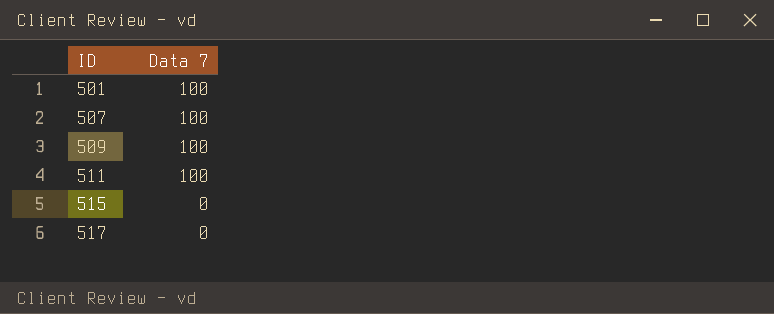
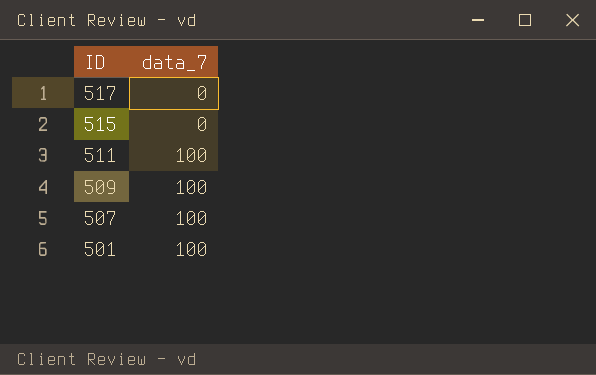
row order: ID ascending -> ID descending
column name: Data 7 -> data_7

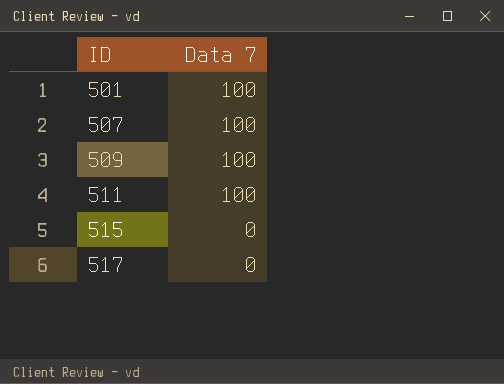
row order: ID descending -> ID ascending
column name: data_7 -> Data 7

